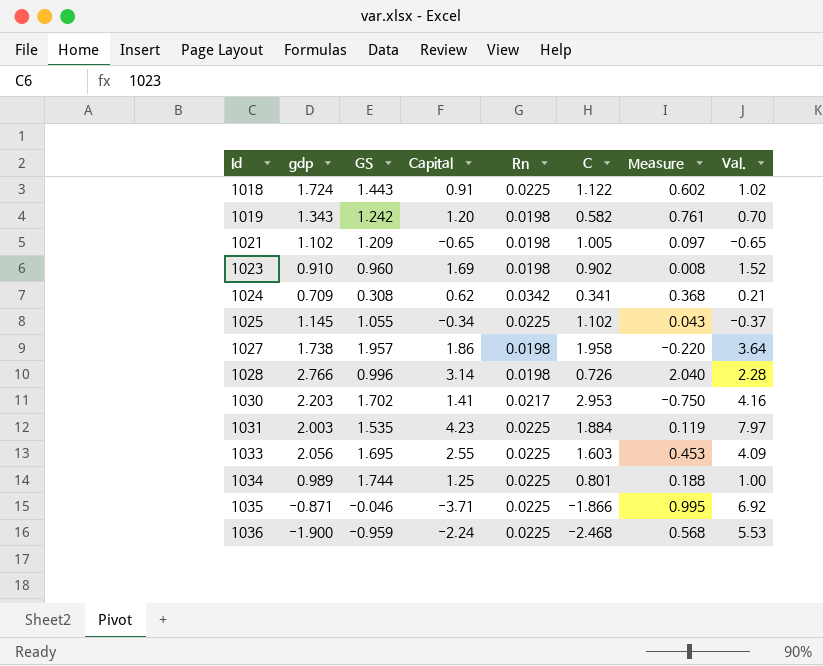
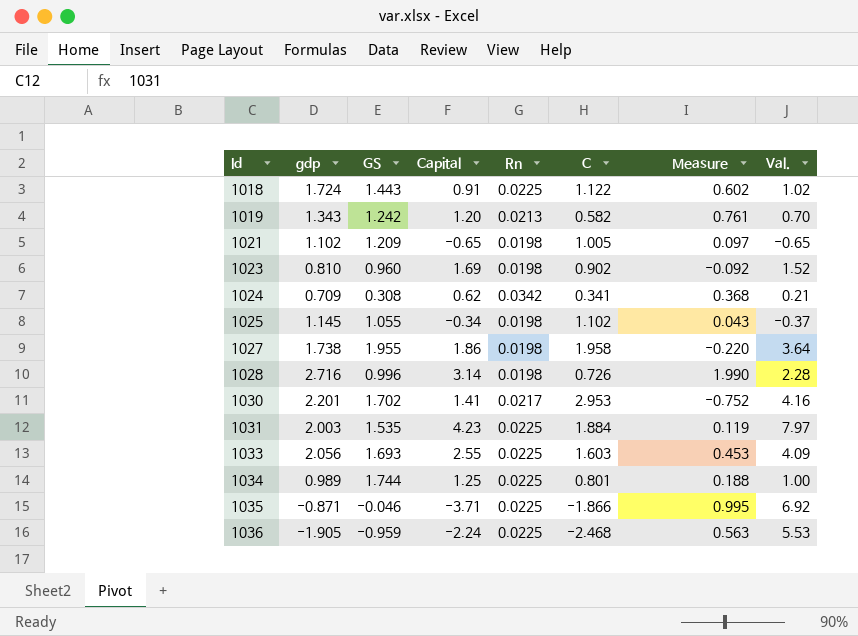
1019 | Rn: 0.0198 -> 0.0213
1023 | gdp: 0.910 -> 0.810
1023 | Measure: 0.008 -> -0.092
1025 | Rn: 0.0225 -> 0.0198
1027 | GS: 1.957 -> 1.955
1028 | gdp: 2.766 -> 2.716
1028 | Measure: 2.040 -> 1.990
1030 | gdp: 2.203 -> 2.201
1030 | Measure: -0.750 -> -0.752
1033 | GS: 1.695 -> 1.693
1036 | gdp: -1.900 -> -1.905
1036 | Measure: 0.568 -> 0.563

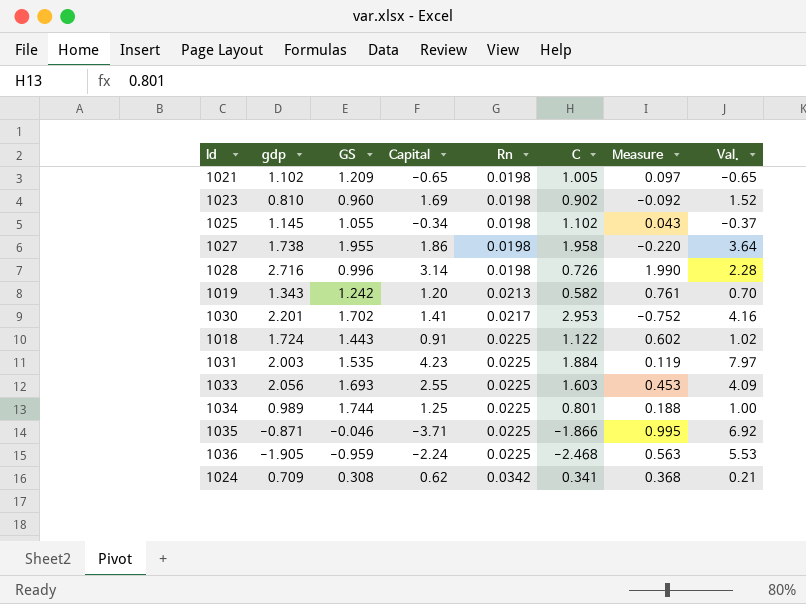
row order: Id ascending -> Rn ascending

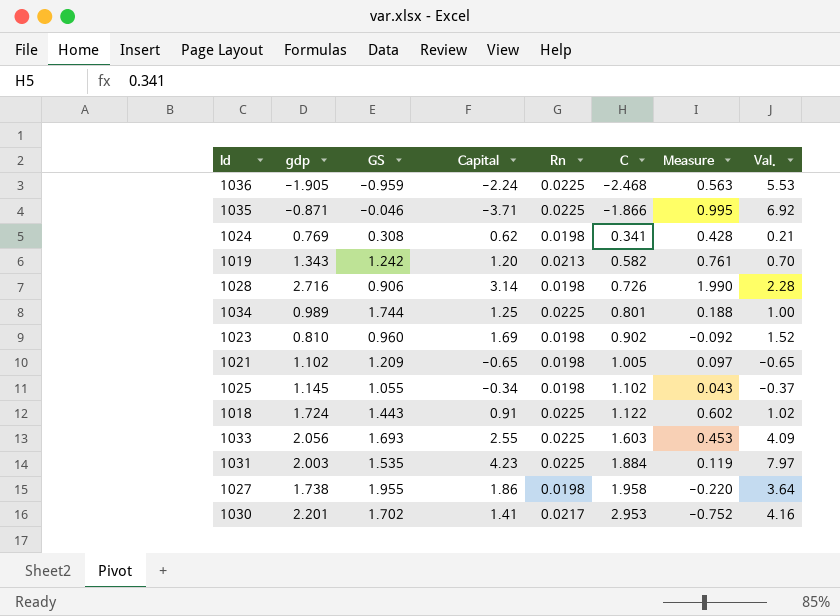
row order: Rn ascending -> C ascending
1024 | gdp: 0.709 -> 0.769
1024 | Rn: 0.0342 -> 0.0198
1024 | Measure: 0.368 -> 0.428
1028 | GS: 0.996 -> 0.906

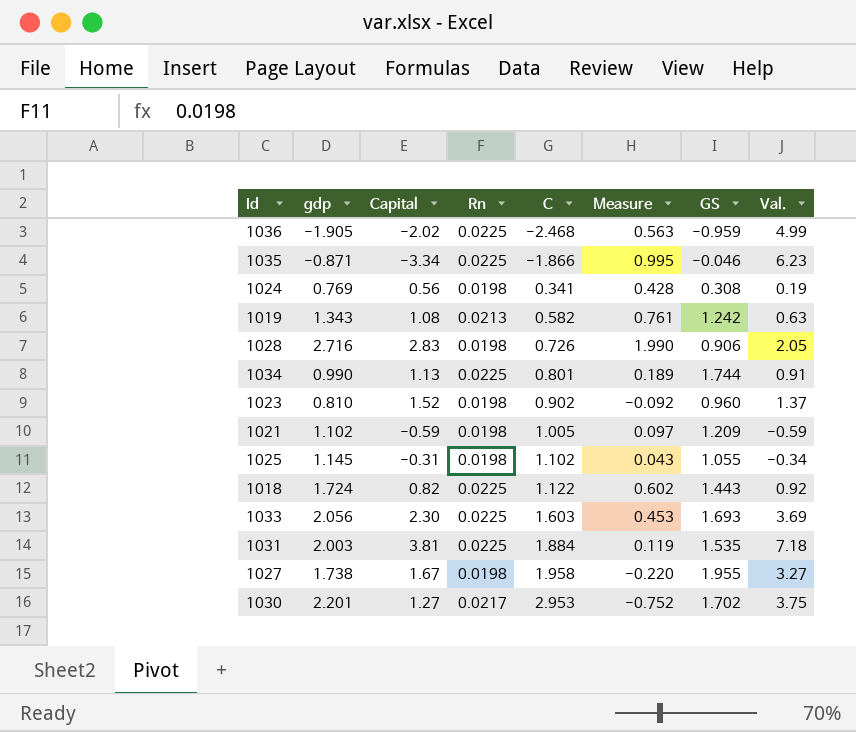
column GS | position: 3 -> 7
1036 | Capital: -2.24 -> -2.02
1036 | Val.: 5.53 -> 4.99
1035 | Capital: -3.71 -> -3.34
1035 | Val.: 6.92 -> 6.23
1024 | Capital: 0.62 -> 0.56
1024 | Val.: 0.21 -> 0.19
1019 | Capital: 1.20 -> 1.08
1019 | Val.: 0.70 -> 0.63
1028 | Capital: 3.14 -> 2.83
1028 | Val.: 2.28 -> 2.05
1034 | gdp: 0.989 -> 0.990
1034 | Capital: 1.25 -> 1.13
1034 | Measure: 0.188 -> 0.189
1034 | Val.: 1.00 -> 0.91
1023 | Capital: 1.69 -> 1.52
1023 | Val.: 1.52 -> 1.37
1021 | Capital: -0.65 -> -0.59
1021 | Val.: -0.65 -> -0.59
1025 | Capital: -0.34 -> -0.31
1025 | Val.: -0.37 -> -0.34
1018 | Capital: 0.91 -> 0.82
1018 | Val.: 1.02 -> 0.92
1033 | Capital: 2.55 -> 2.30
1033 | Val.: 4.09 -> 3.69
1031 | Capital: 4.23 -> 3.81
1031 | Val.: 7.97 -> 7.18
1027 | Capital: 1.86 -> 1.67
1027 | Val.: 3.64 -> 3.27
1030 | Capital: 1.41 -> 1.27
1030 | Val.: 4.16 -> 3.75

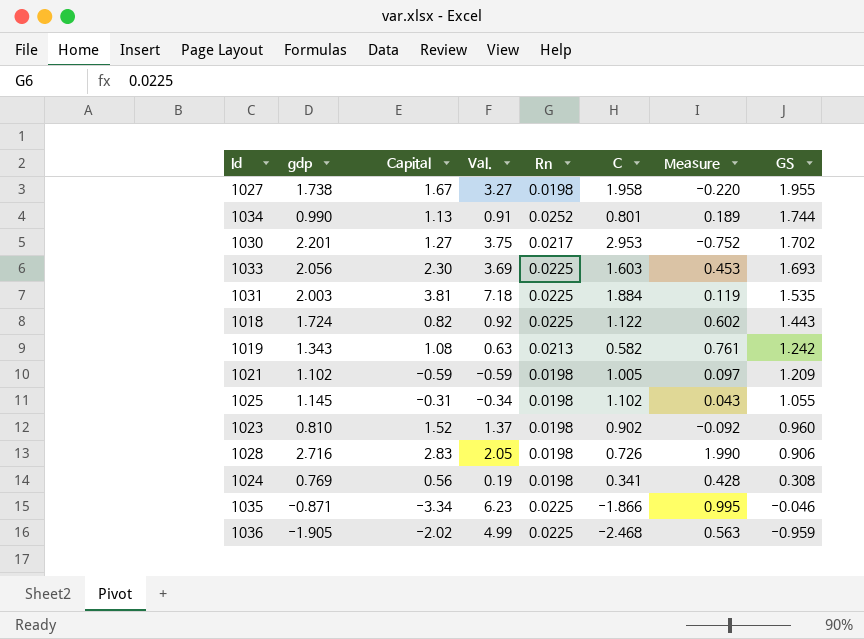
row order: C ascending -> GS descending
column Val. | position: 8 -> 4
1034 | Rn: 0.0225 -> 0.0252

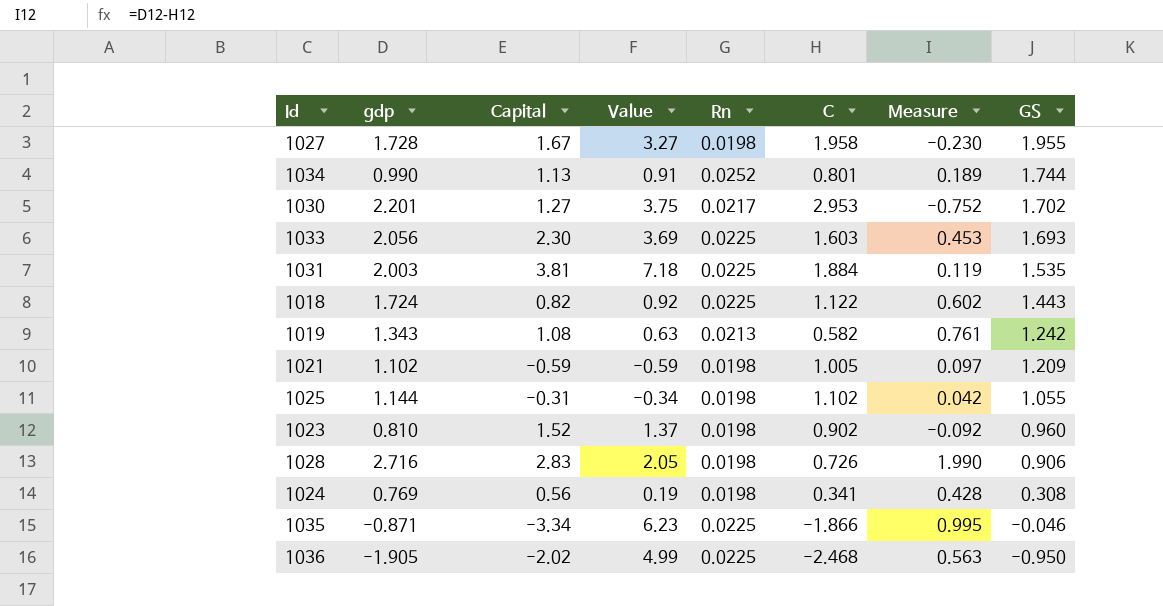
column name: Val. -> Value
1027 | gdp: 1.738 -> 1.728
1027 | Measure: -0.220 -> -0.230
1025 | gdp: 1.145 -> 1.144
1025 | Measure: 0.043 -> 0.042
1036 | GS: -0.959 -> -0.950

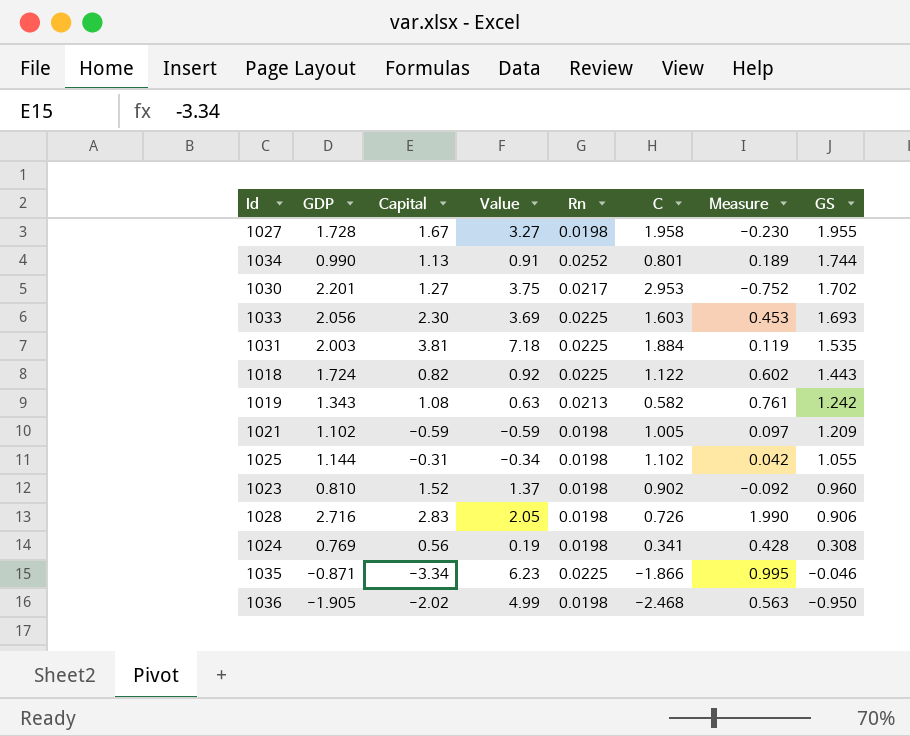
column name: gdp -> GDP
1036 | Rn: 0.0225 -> 0.0198

